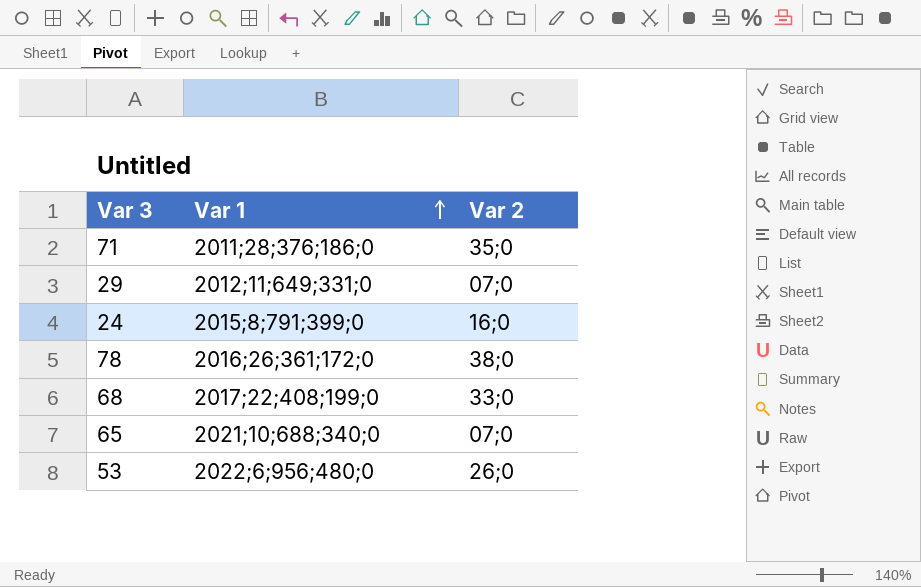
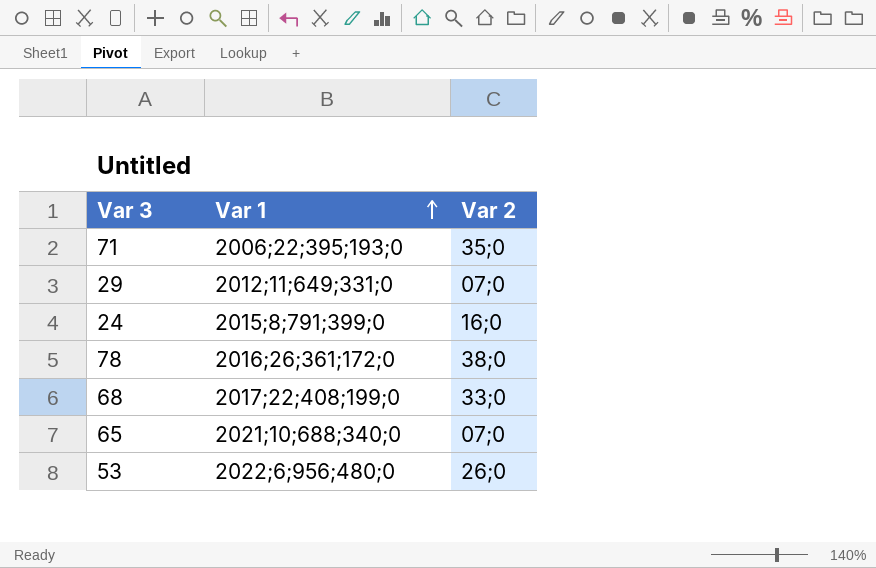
71 | Var 1: 2011;28;376;186;0 -> 2006;22;395;193;0

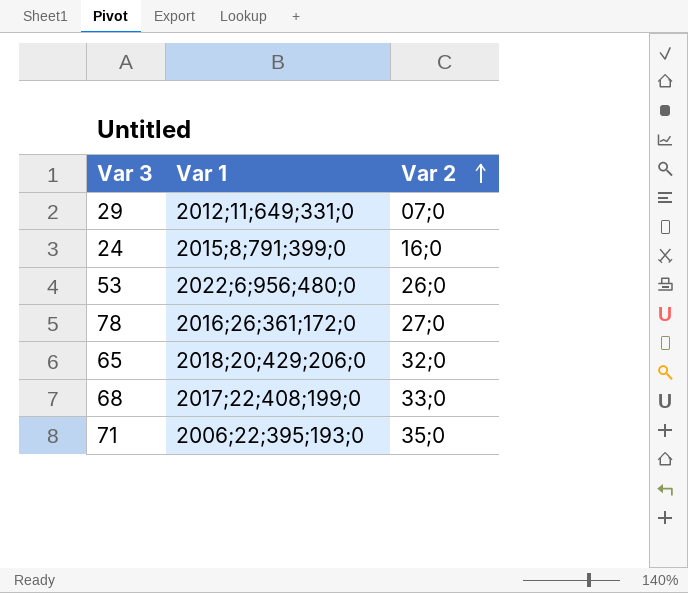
row order: Var 1 ascending -> Var 2 ascending
78 | Var 2: 38;0 -> 27;0
65 | Var 1: 2021;10;688;340;0 -> 2018;20;429;206;0
65 | Var 2: 07;0 -> 32;0

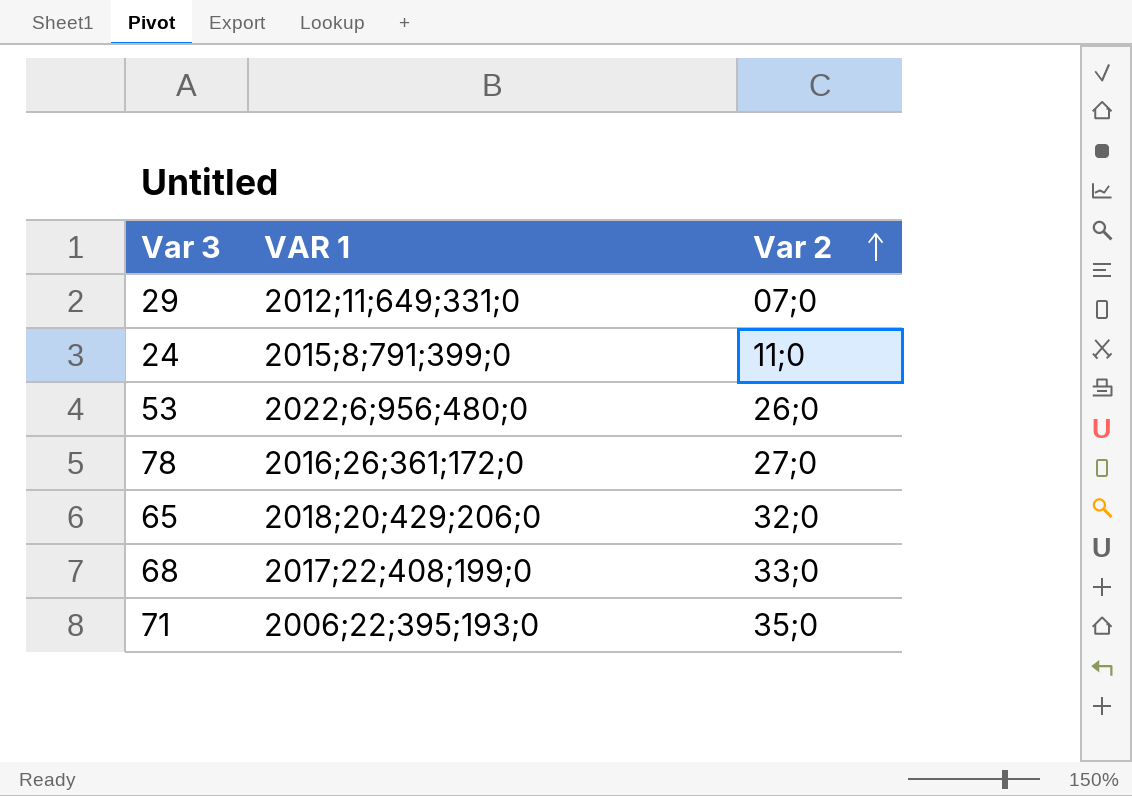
column name: Var 1 -> VAR 1
24 | Var 2: 16;0 -> 11;0

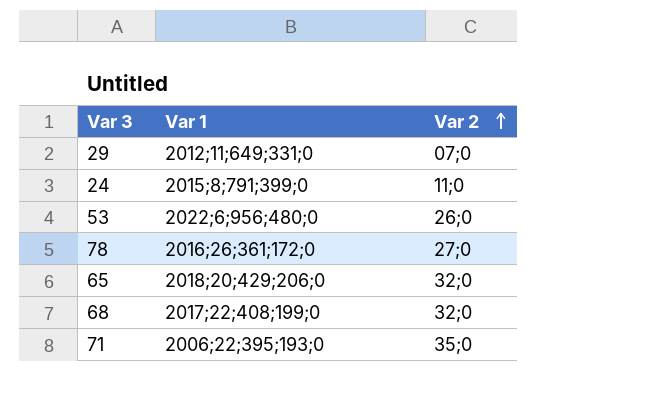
column name: VAR 1 -> Var 1
68 | Var 2: 33;0 -> 32;0

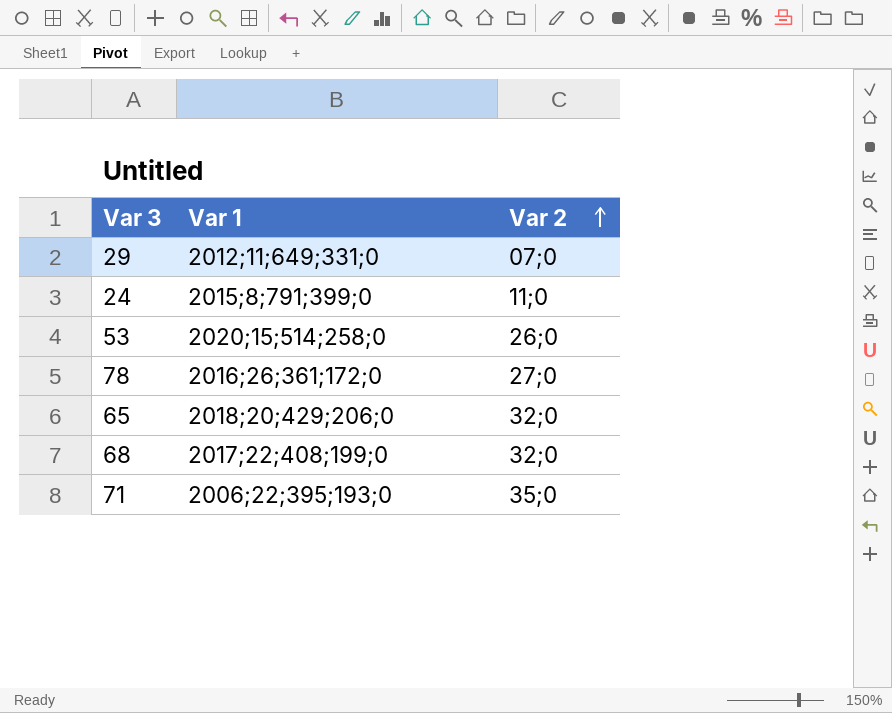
53 | Var 1: 2022;6;956;480;0 -> 2020;15;514;258;0

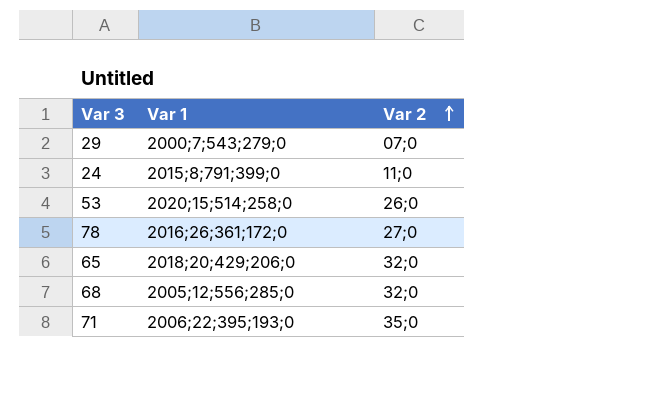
29 | Var 1: 2012;11;649;331;0 -> 2000;7;543;279;0
68 | Var 1: 2017;22;408;199;0 -> 2005;12;556;285;0

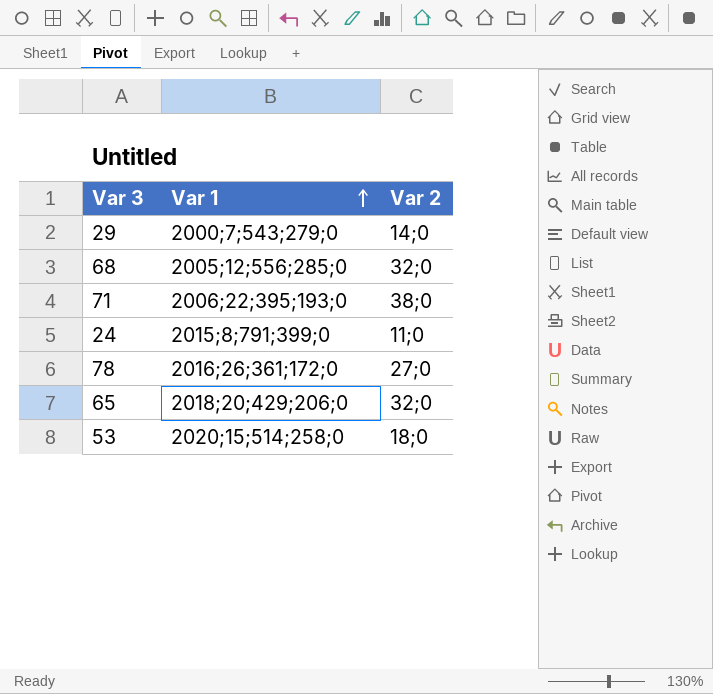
row order: Var 2 ascending -> Var 1 ascending
29 | Var 2: 07;0 -> 14;0
71 | Var 2: 35;0 -> 38;0
53 | Var 2: 26;0 -> 18;0

